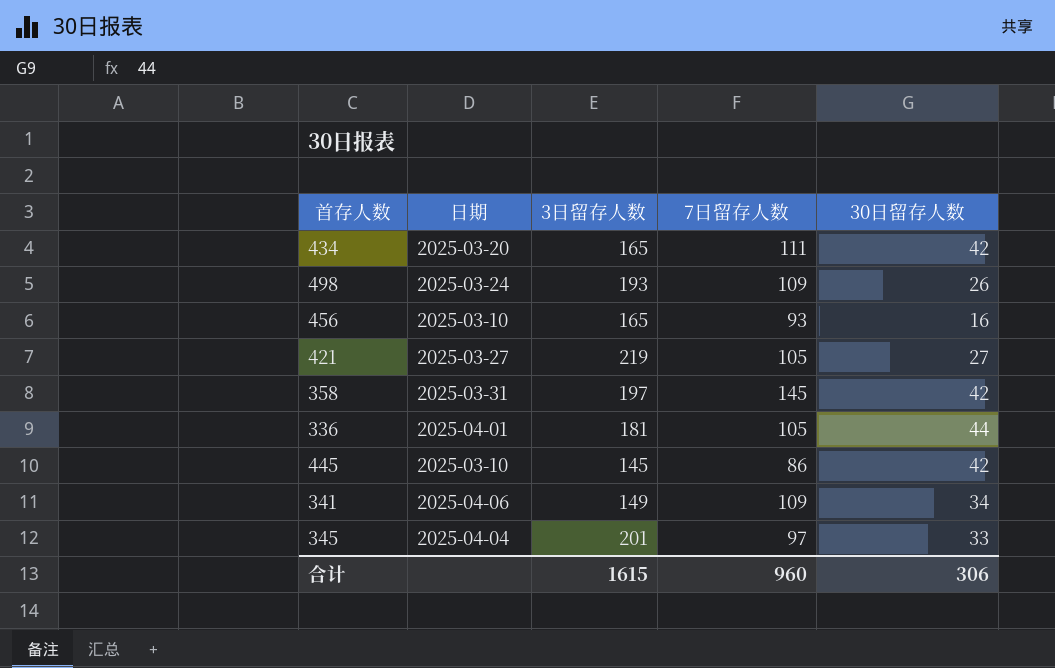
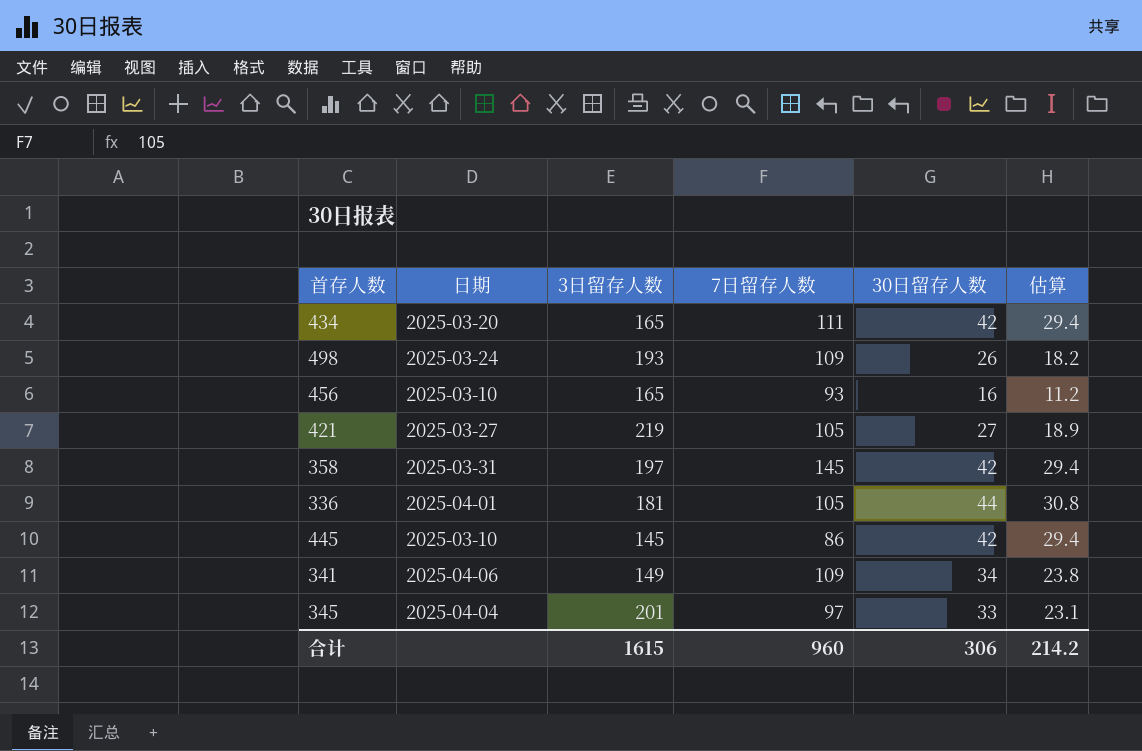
column 估算 | formula: none -> [30日留存人数] * 0.7

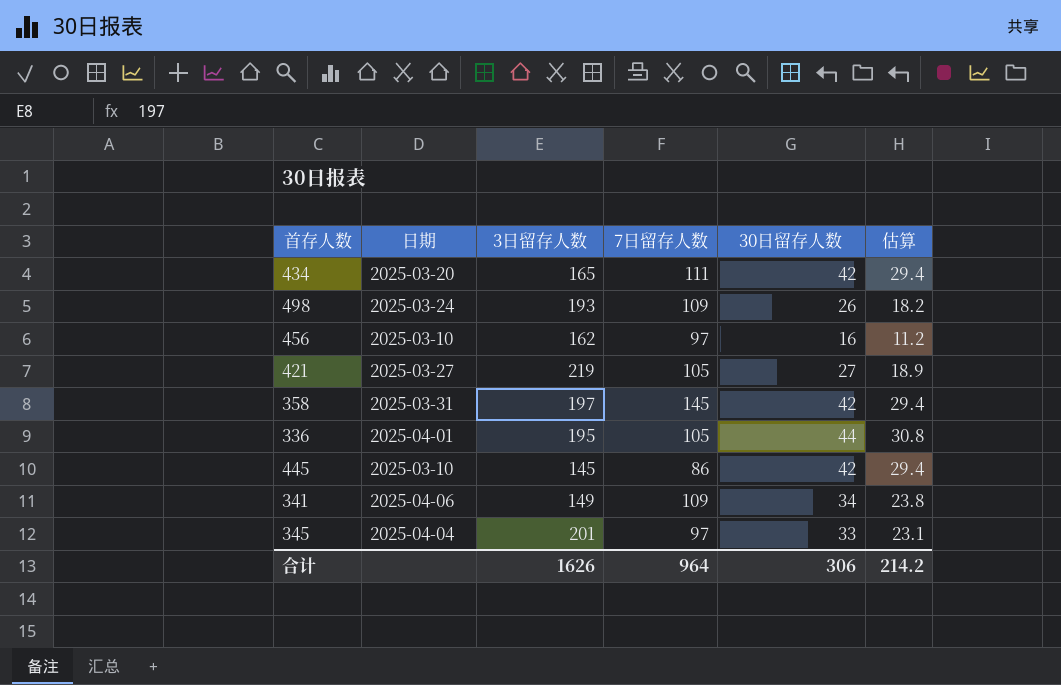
456 | 3日留存人数: 165 -> 162
456 | 7日留存人数: 93 -> 97
336 | 3日留存人数: 181 -> 195
合计 | 3日留存人数: 1615 -> 1626
合计 | 7日留存人数: 960 -> 964

